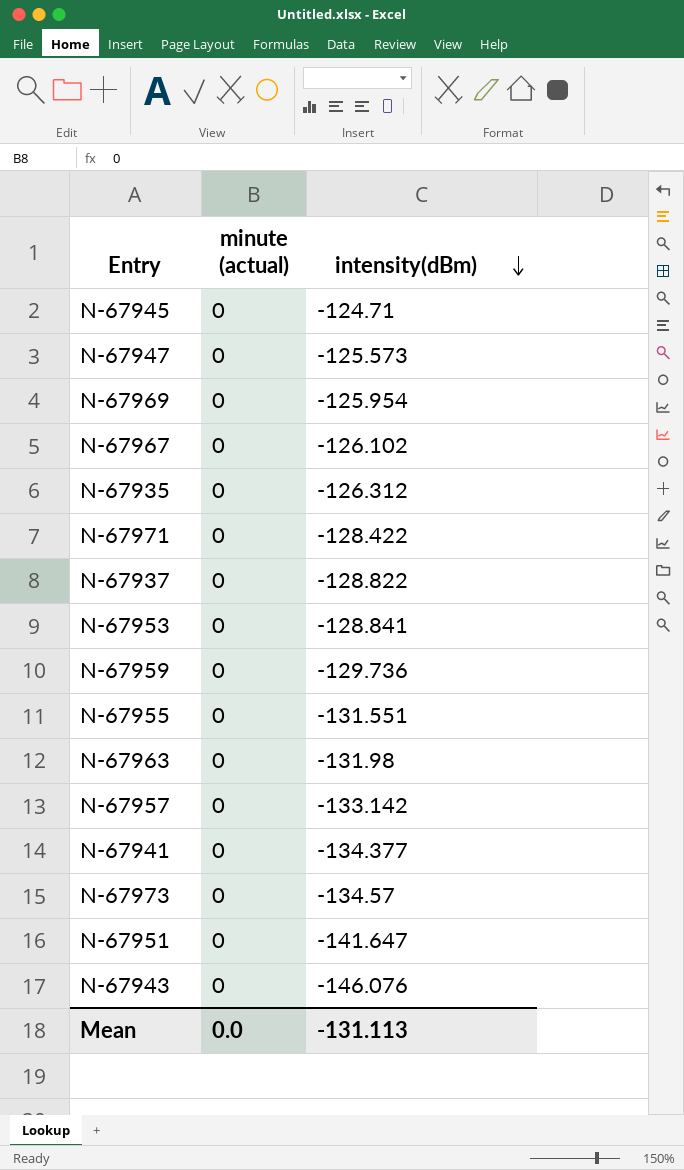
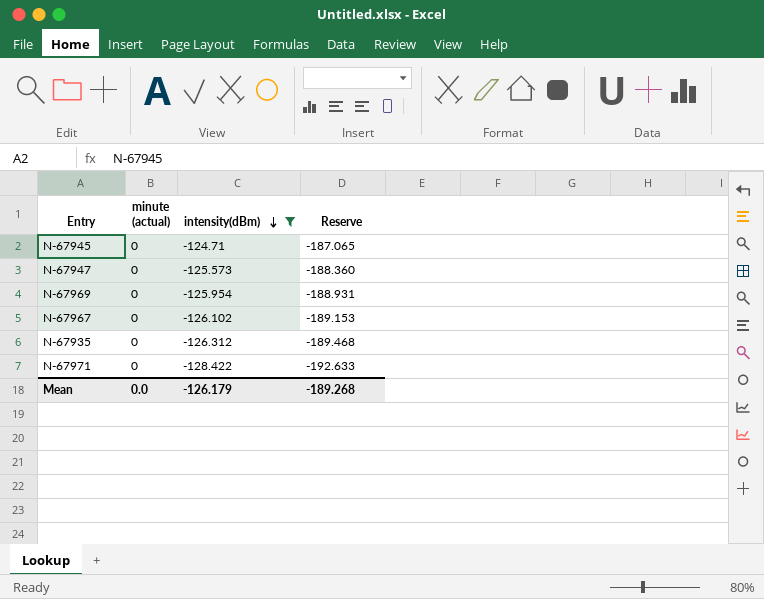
filter: none -> intensity(dBm) >= -128.422
column Reserve | formula: none -> [intensity(dBm)] * 1.5
Mean | intensity(dBm): -131.113 -> -126.179

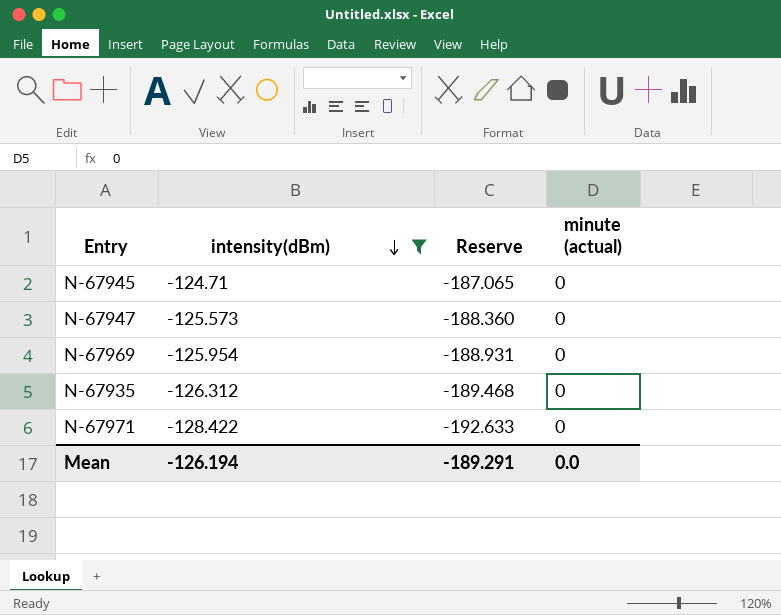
column minute (actual) | position: 2 -> 4
row N-67967: 0 | -126.102 | -189.153 -> none
Mean | intensity(dBm): -126.179 -> -126.194
Mean | Reserve: -189.268 -> -189.291

